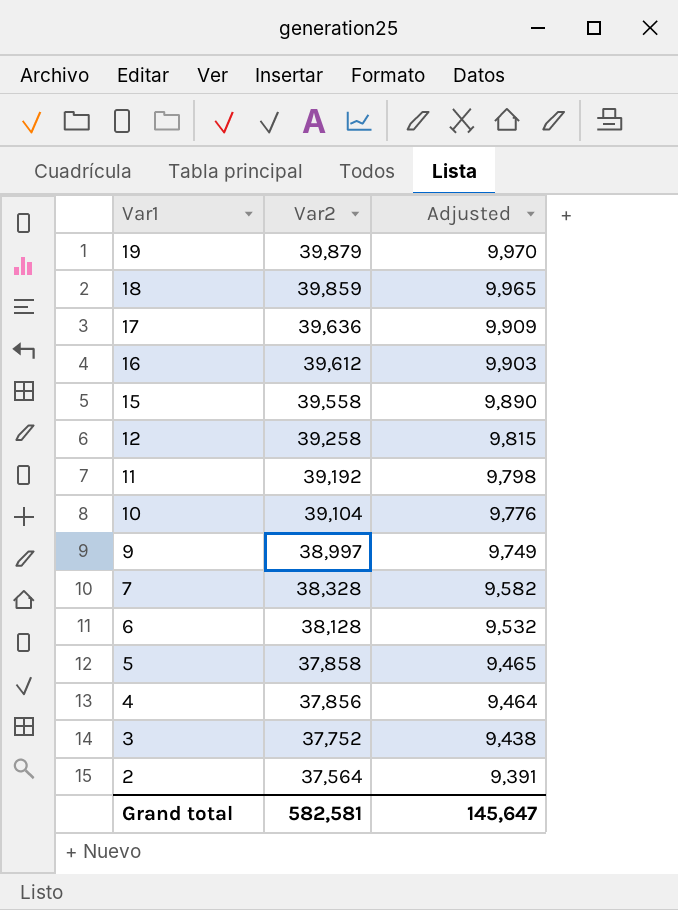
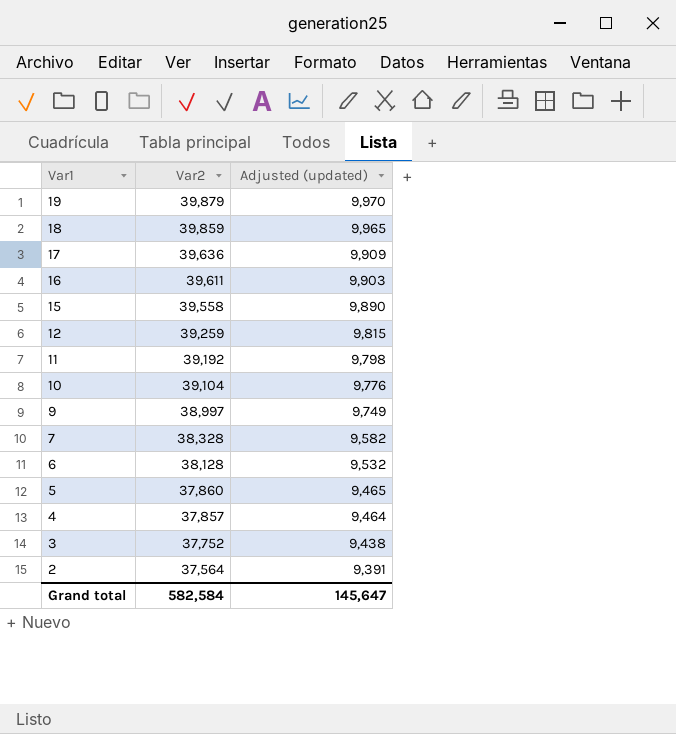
column name: Adjusted -> Adjusted (updated)
16 | Var2: 39,612 -> 39,611
12 | Var2: 39,258 -> 39,259
5 | Var2: 37,858 -> 37,860
4 | Var2: 37,856 -> 37,857
Grand total | Var2: 582,581 -> 582,584

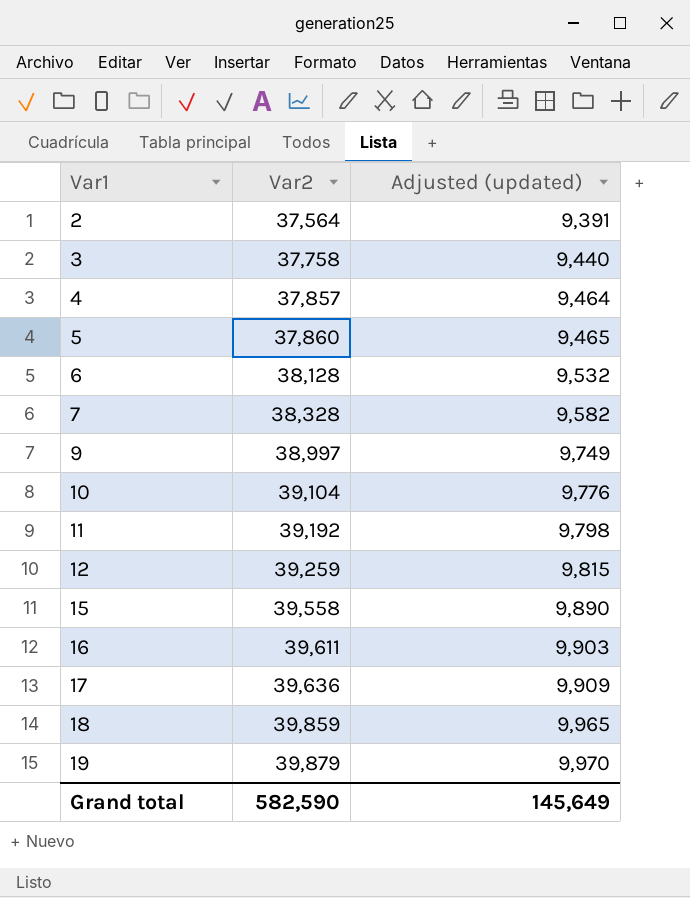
row order: Var1 descending -> Var1 ascending
3 | Var2: 37,752 -> 37,758
3 | Adjusted (updated): 9,438 -> 9,440
Grand total | Var2: 582,584 -> 582,590
Grand total | Adjusted (updated): 145,647 -> 145,649

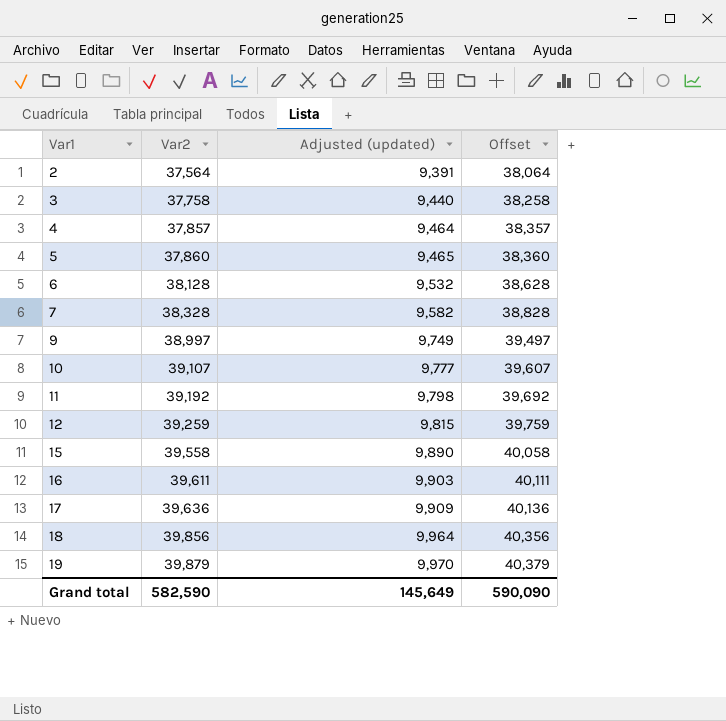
column Offset | formula: none -> [Var2] + 500
10 | Var2: 39,104 -> 39,107
10 | Adjusted (updated): 9,776 -> 9,777
18 | Var2: 39,859 -> 39,856
18 | Adjusted (updated): 9,965 -> 9,964

